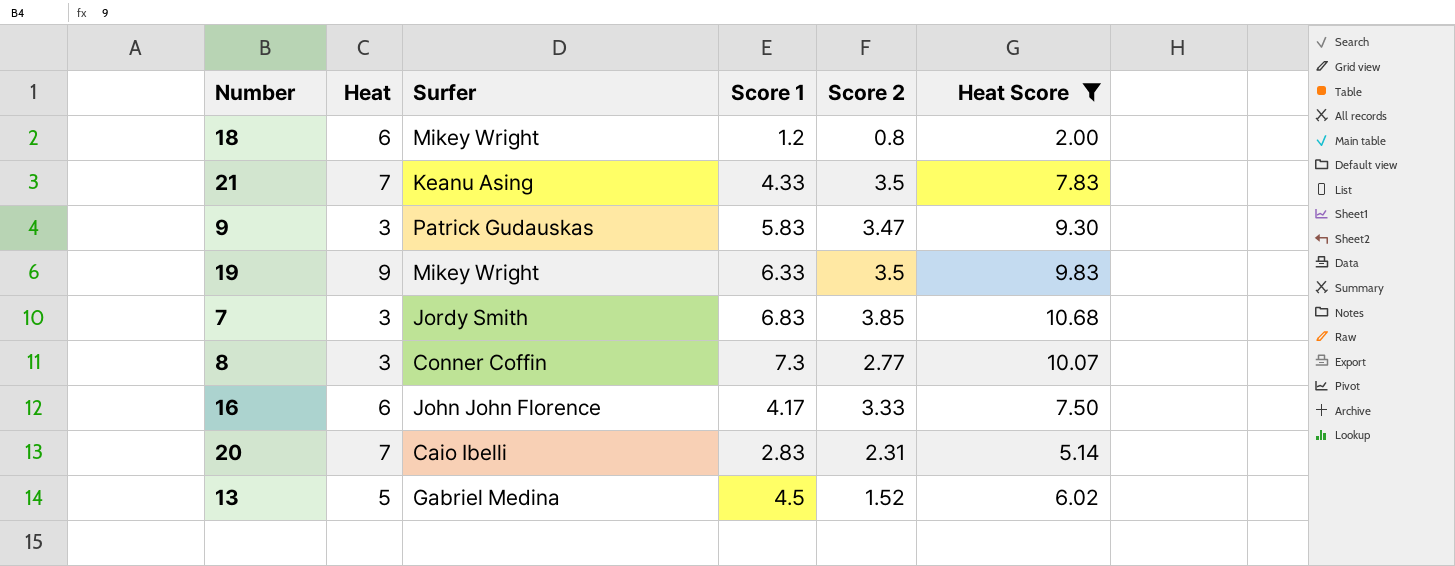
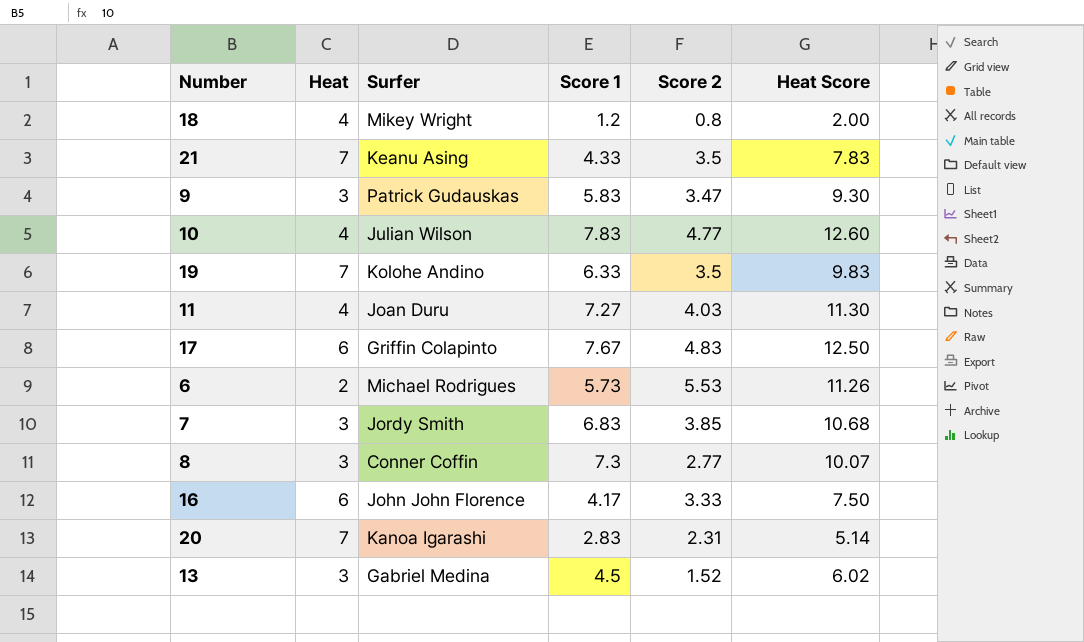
filter: Heat Score <= 10.68 -> none
18 | Heat: 6 -> 4
19 | Heat: 9 -> 7
19 | Surfer: Mikey Wright -> Kolohe Andino
20 | Surfer: Caio Ibelli -> Kanoa Igarashi
13 | Heat: 5 -> 3

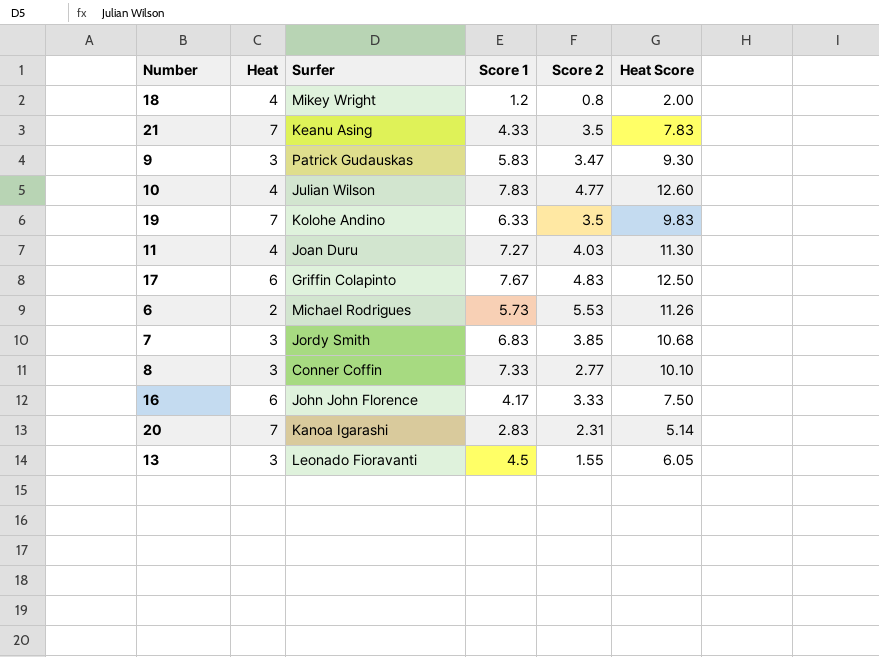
8 | Score 1: 7.3 -> 7.33
8 | Heat Score: 10.07 -> 10.10
13 | Surfer: Gabriel Medina -> Leonado Fioravanti
13 | Score 2: 1.52 -> 1.55
13 | Heat Score: 6.02 -> 6.05

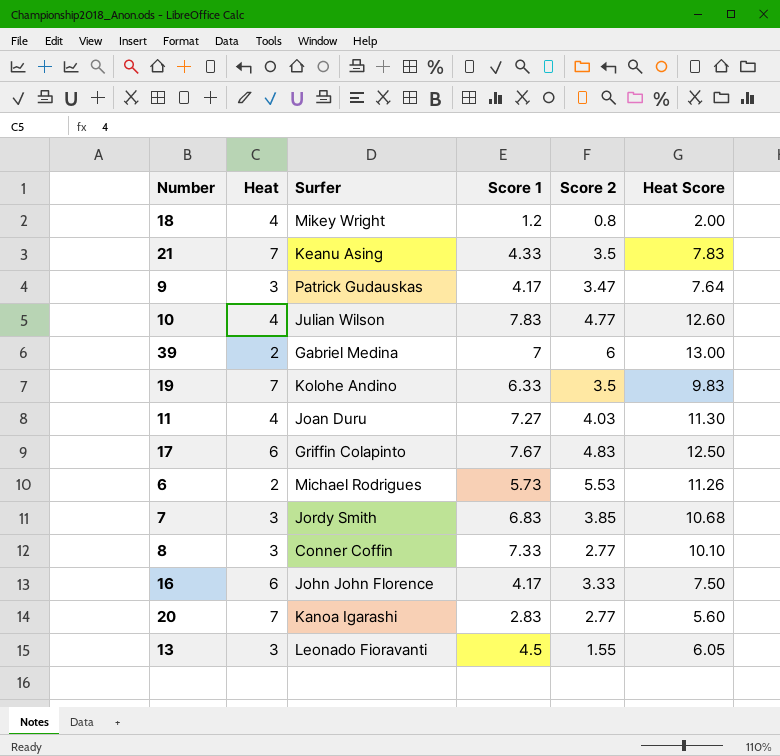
9 | Score 1: 5.83 -> 4.17
9 | Heat Score: 9.30 -> 7.64
row 39: none -> 2 | Gabriel Medina | 7 | 6 | 13.00
20 | Score 2: 2.31 -> 2.77
20 | Heat Score: 5.14 -> 5.60

